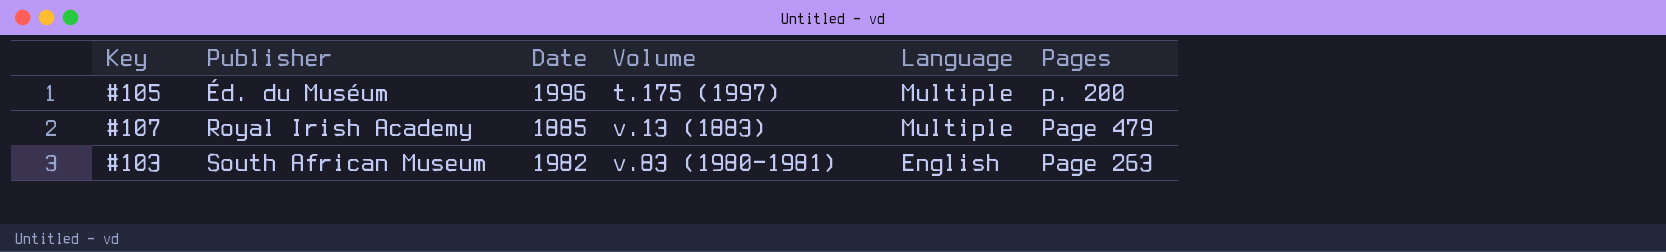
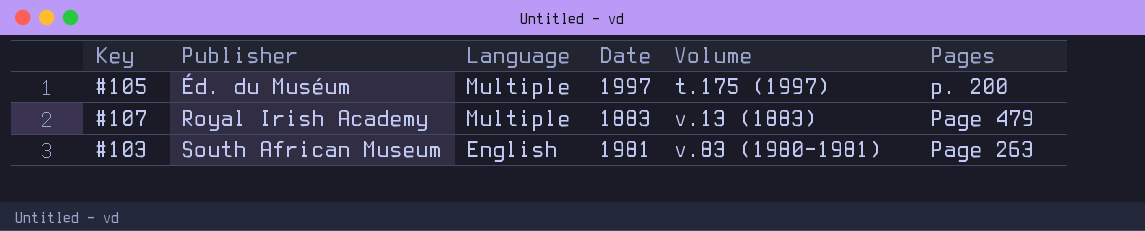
column Language | position: 5 -> 3
#105 | Date: 1996 -> 1997
#107 | Date: 1885 -> 1883
#103 | Date: 1982 -> 1981

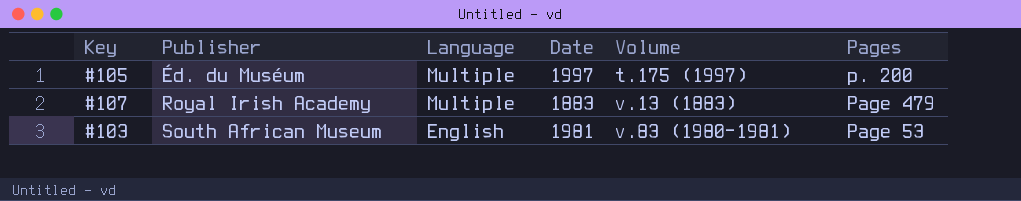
#103 | Pages: Page 263 -> Page 53

